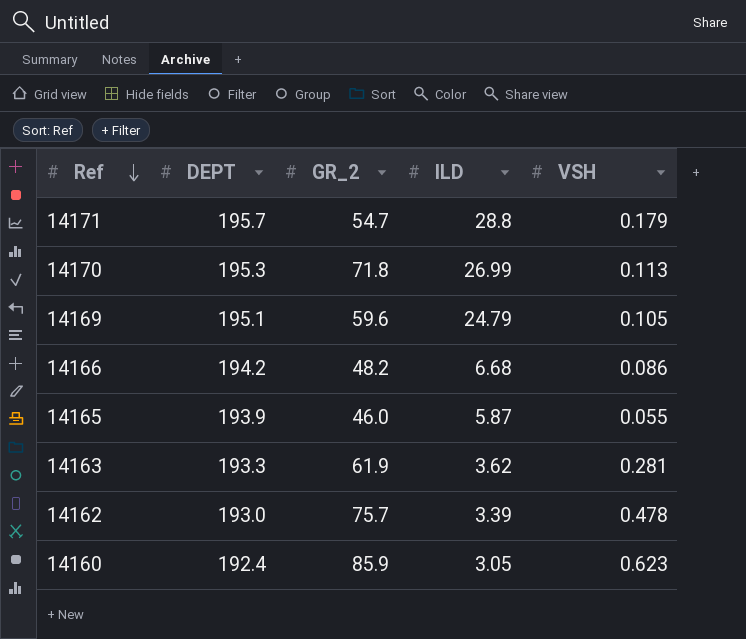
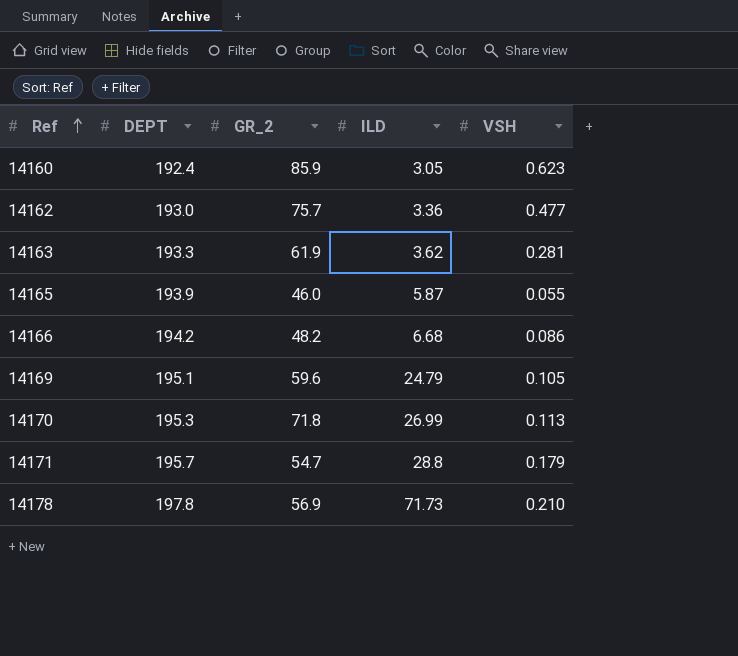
row order: Ref descending -> Ref ascending
14162 | ILD: 3.39 -> 3.36
14162 | VSH: 0.478 -> 0.477
row 14178: none -> 197.8 | 56.9 | 71.73 | 0.210

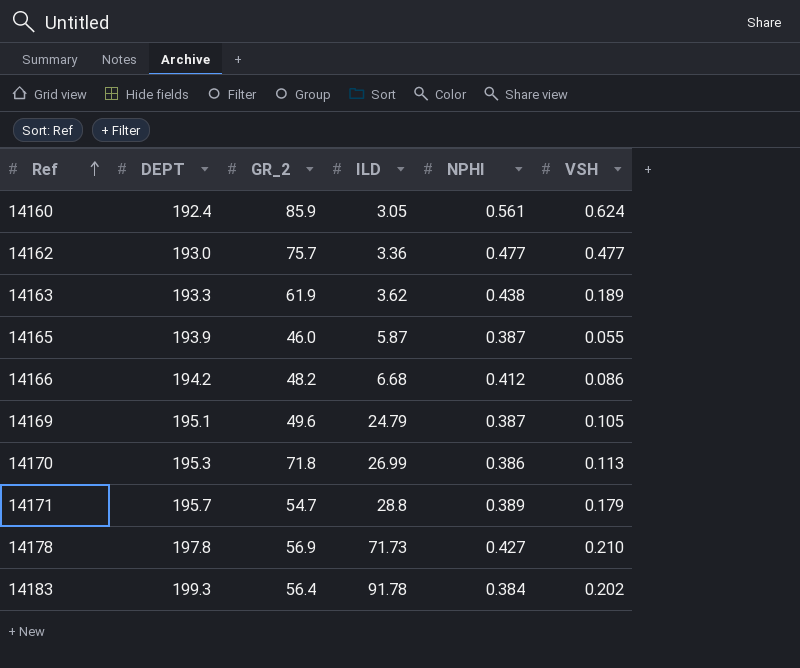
column NPHI | position: none -> 5
14160 | VSH: 0.623 -> 0.624
14163 | VSH: 0.281 -> 0.189
14169 | GR_2: 59.6 -> 49.6
row 14183: none -> 199.3 | 56.4 | 91.78 | 0.384 | 0.202

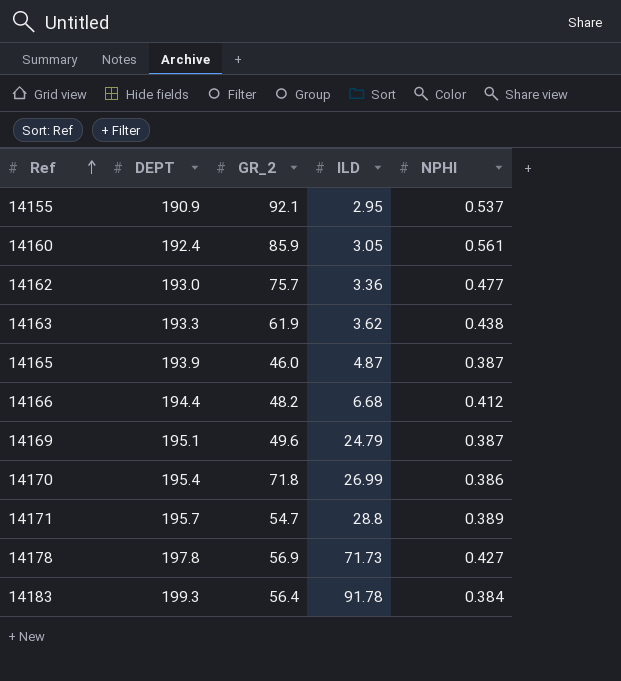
column VSH | position: 6 -> none
row 14155: none -> 190.9 | 92.1 | 2.95 | 0.537
14165 | ILD: 5.87 -> 4.87
14166 | DEPT: 194.2 -> 194.4
14170 | DEPT: 195.3 -> 195.4

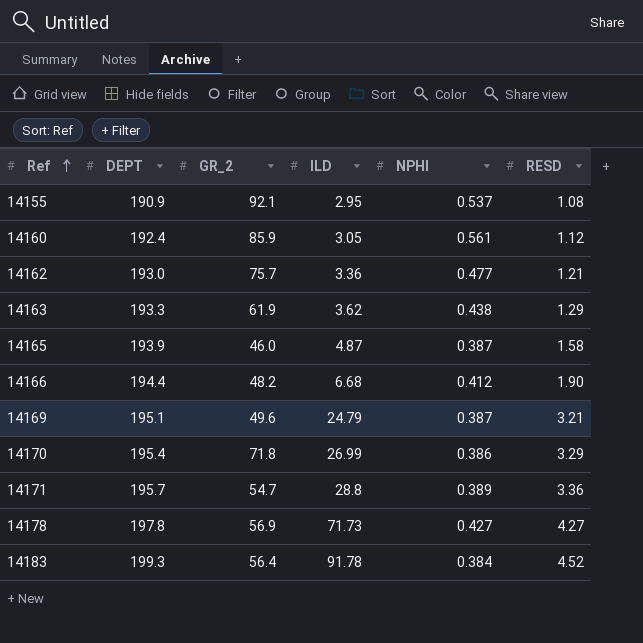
column RESD | position: none -> 6

